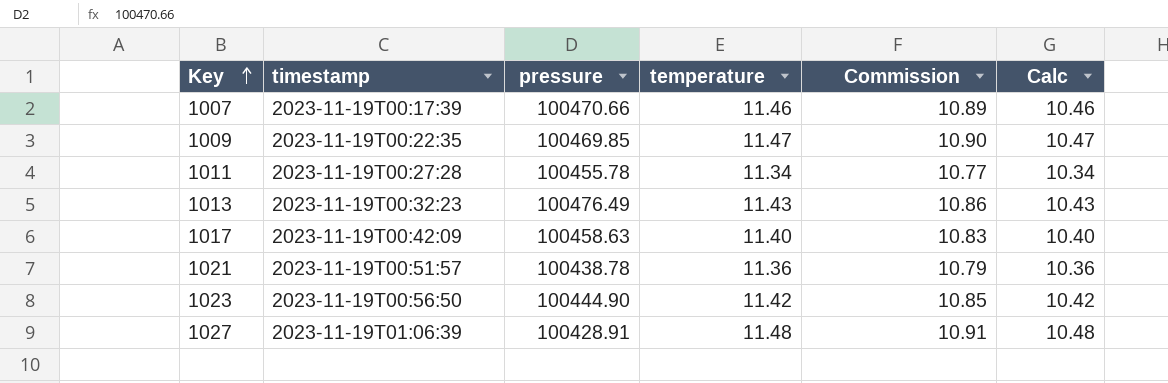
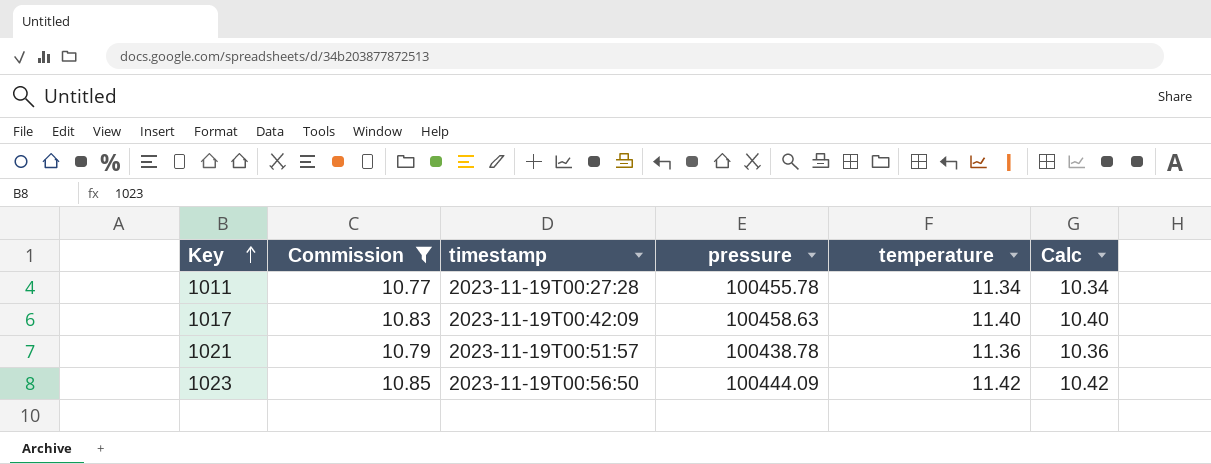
filter: none -> Commission <= 10.85
column Commission | position: 5 -> 2
1023 | pressure: 100444.90 -> 100444.09

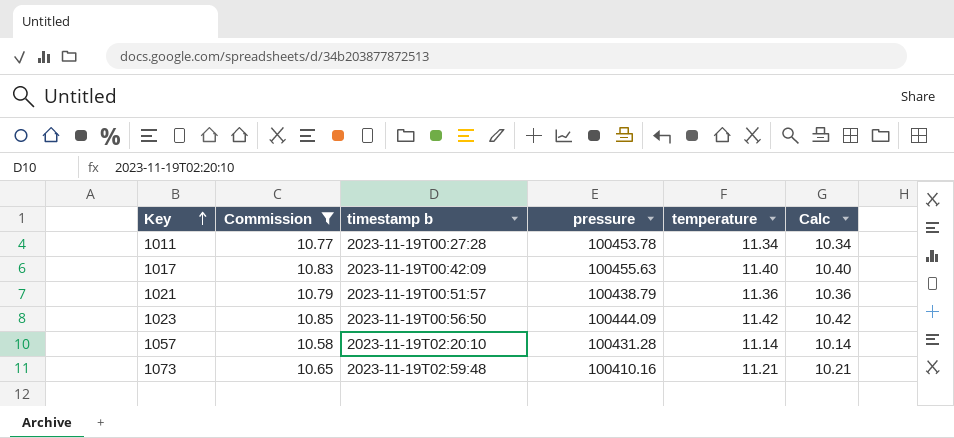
column name: timestamp -> timestamp b
1011 | pressure: 100455.78 -> 100453.78
1017 | pressure: 100458.63 -> 100455.63
1021 | pressure: 100438.78 -> 100438.79
row 1057: none -> 10.58 | 2023-11-19T02:20:10 | 100431.28 | 11.14 | 10.14
row 1073: none -> 10.65 | 2023-11-19T02:59:48 | 100410.16 | 11.21 | 10.21

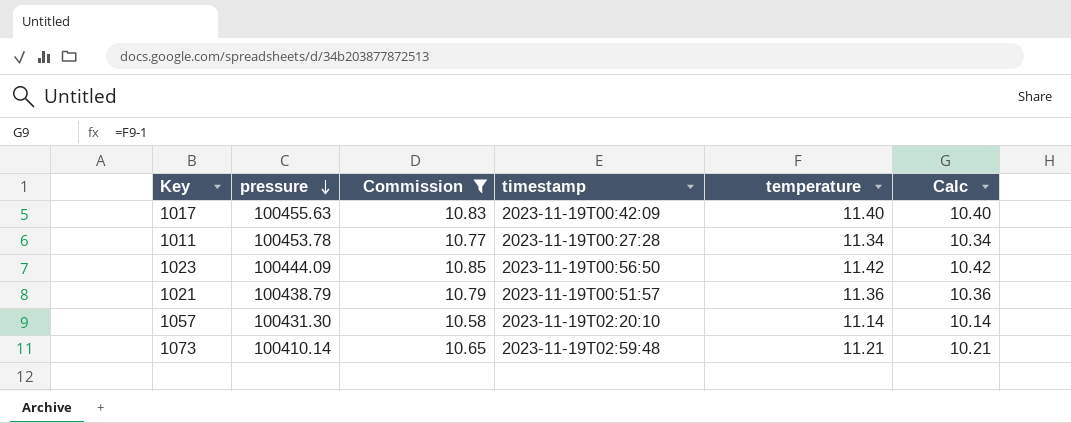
row order: Key ascending -> pressure descending
column pressure | position: 4 -> 2
column name: timestamp b -> timestamp
1057 | pressure: 100431.28 -> 100431.30
1073 | pressure: 100410.16 -> 100410.14

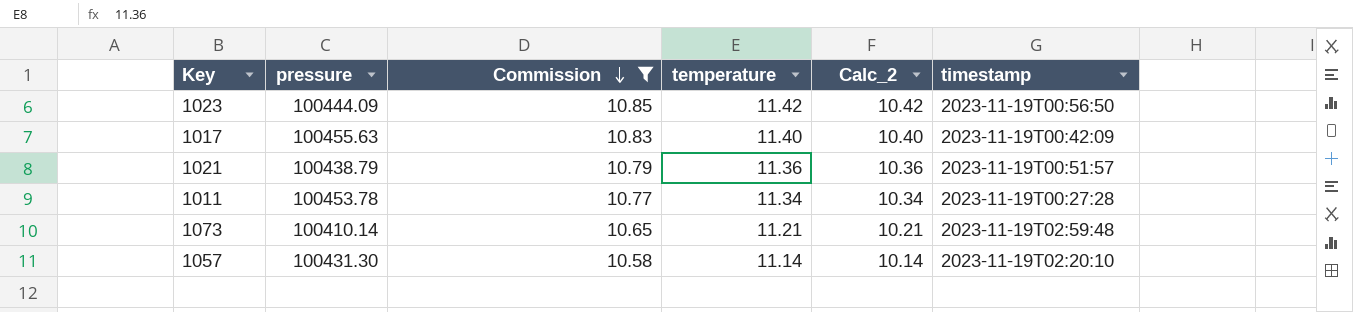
row order: pressure descending -> Commission descending
column name: Calc -> Calc_2
column timestamp | position: 4 -> 6

